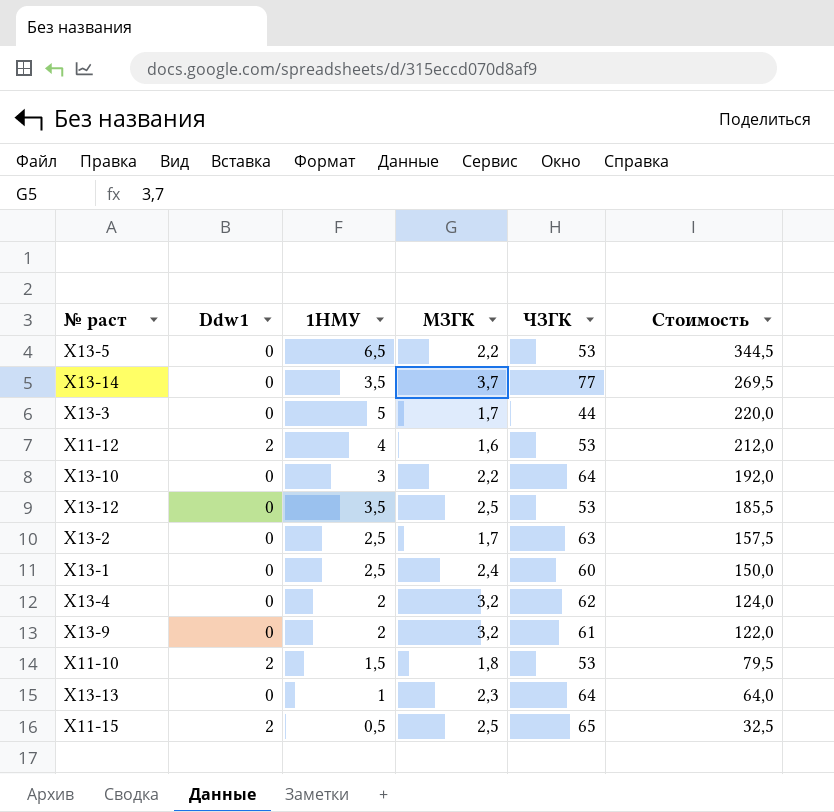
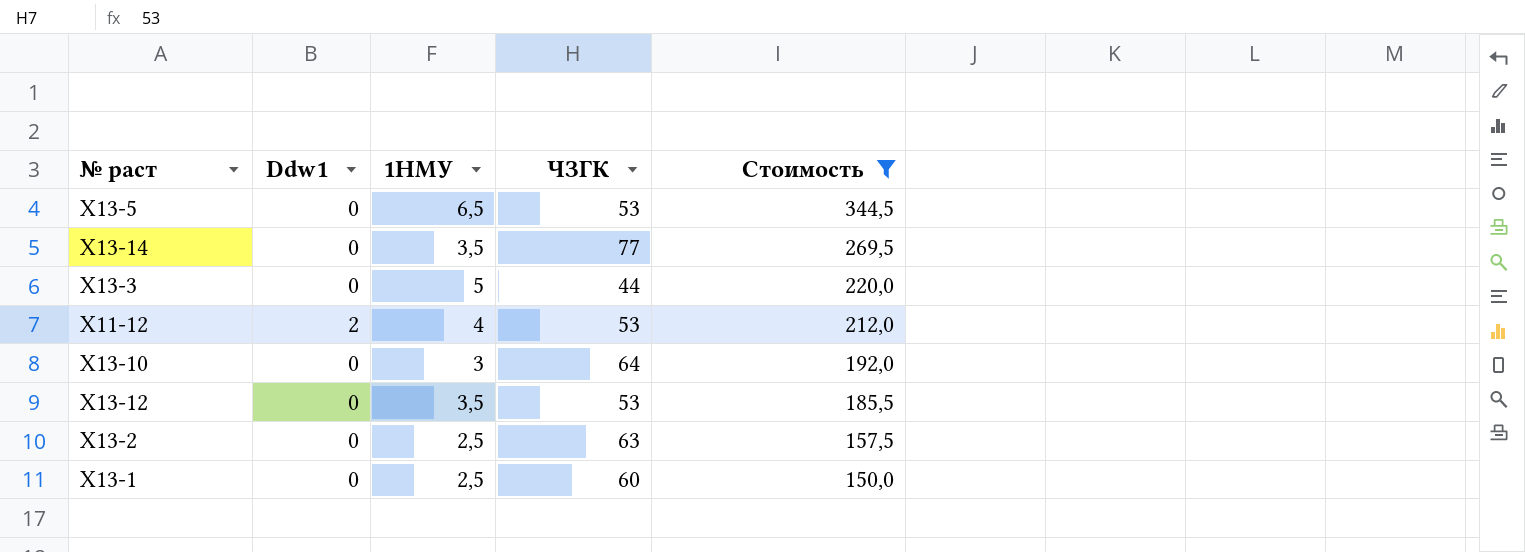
filter: none -> Стоимость >= 150,0
column МЗГК | position: 4 -> none

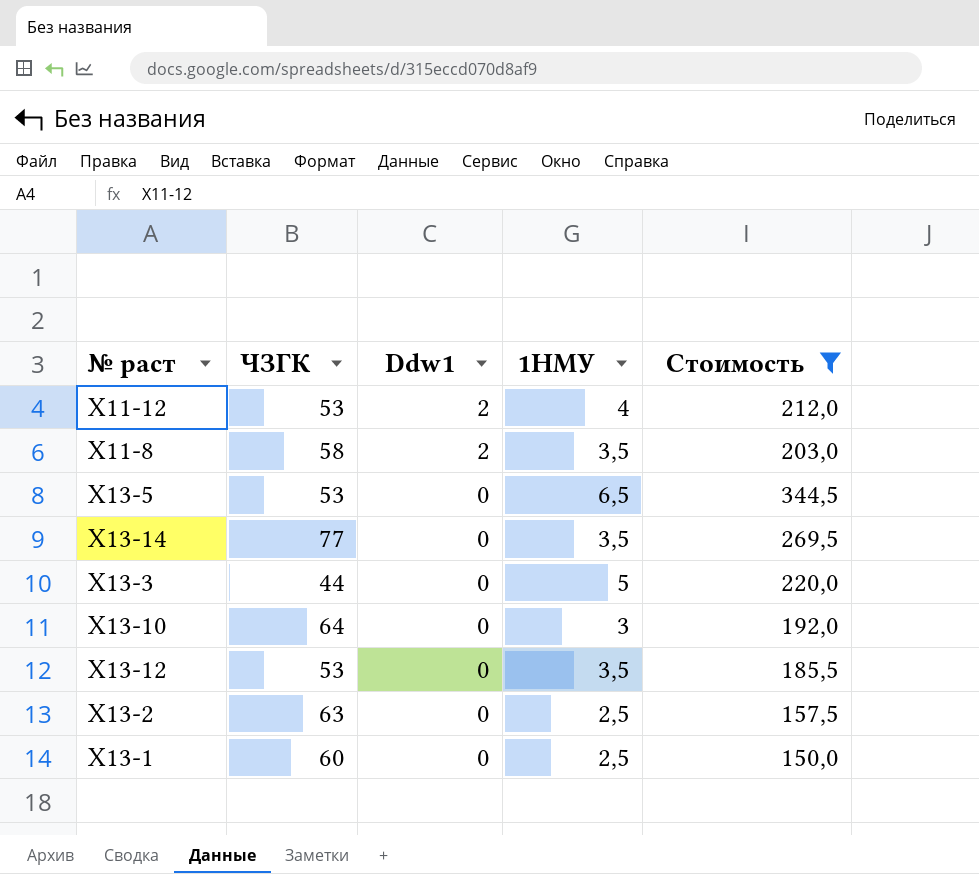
row order: Стоимость descending -> Ddw1 descending
column ЧЗГК | position: 4 -> 2
row Х11-8: none -> 58 | 2 | 3,5 | 203,0

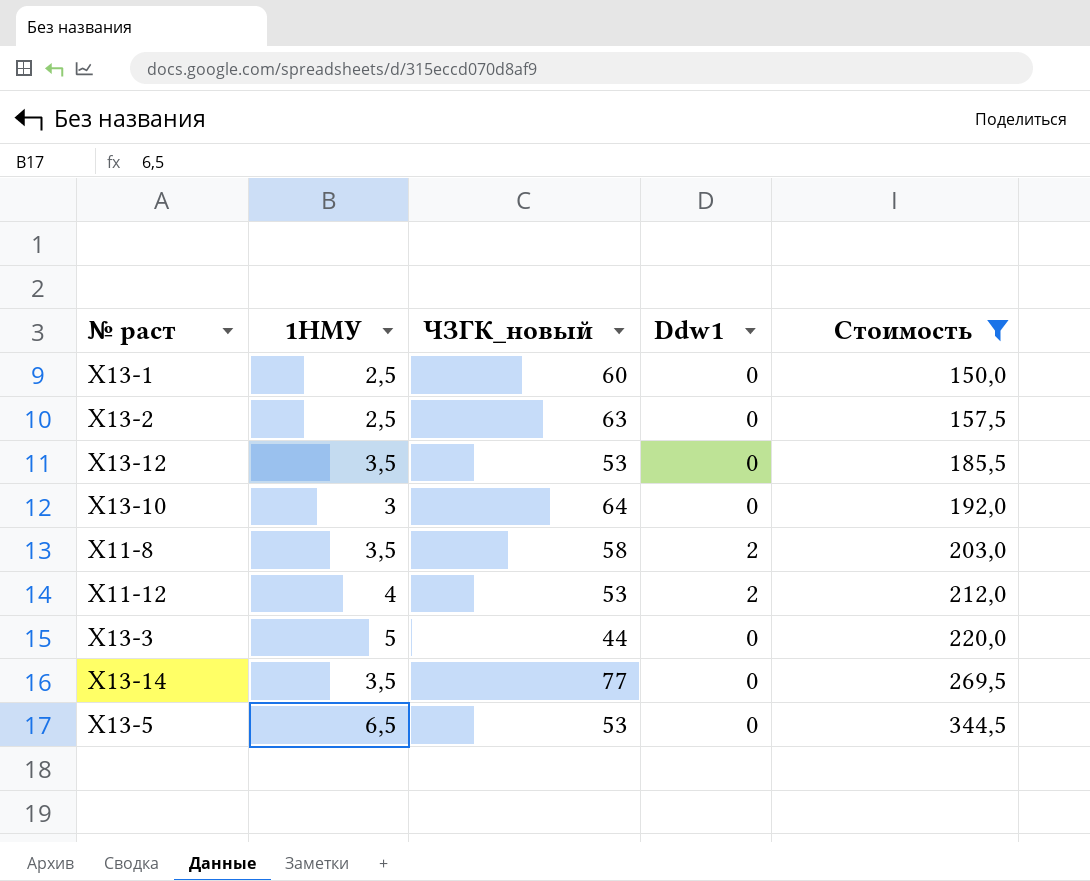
row order: Ddw1 descending -> Стоимость ascending
column 1НМУ | position: 4 -> 2
column name: ЧЗГК -> ЧЗГК_новый

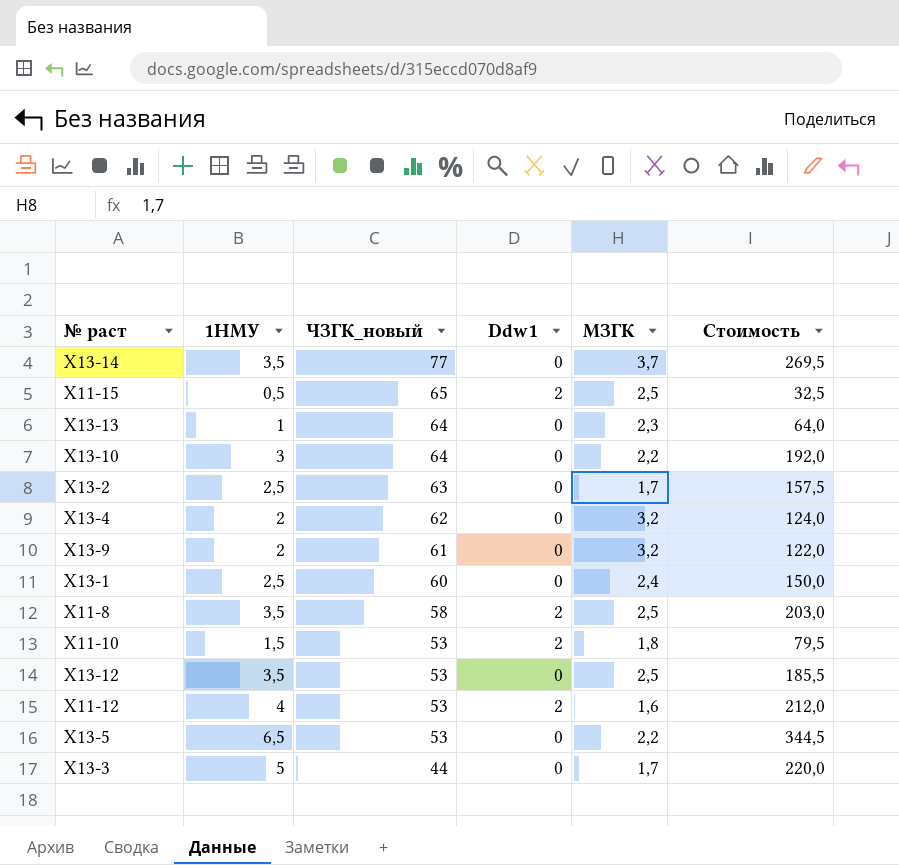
filter: Стоимость >= 150,0 -> none
row order: Стоимость ascending -> ЧЗГК_новый descending
column МЗГК | position: none -> 5

